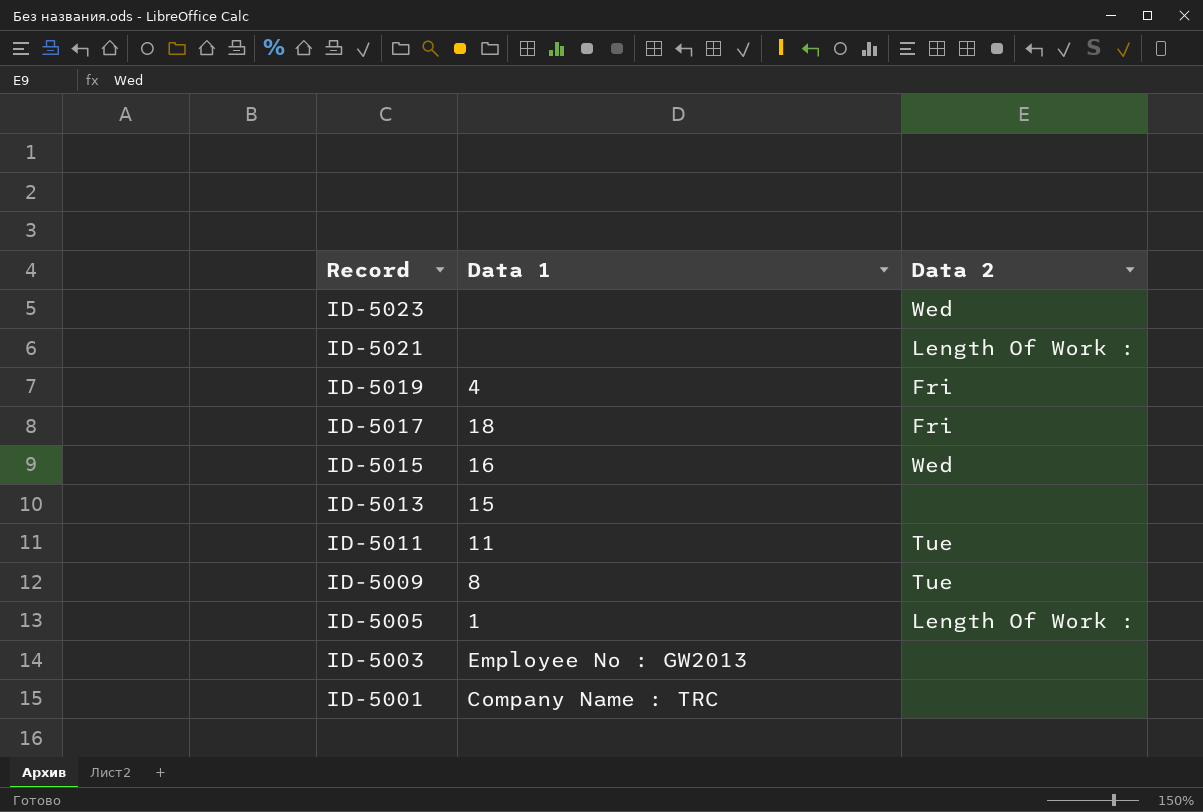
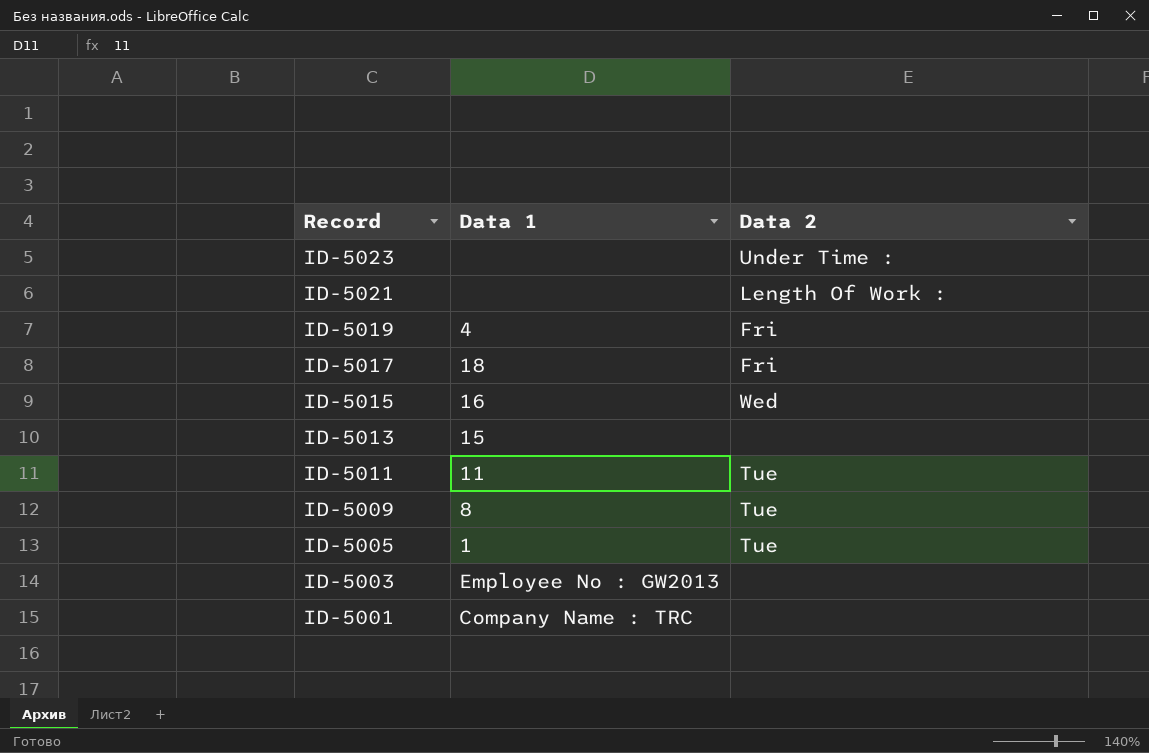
ID-5023 | Data 2: Wed -> Under Time :
ID-5005 | Data 2: Length Of Work : -> Tue

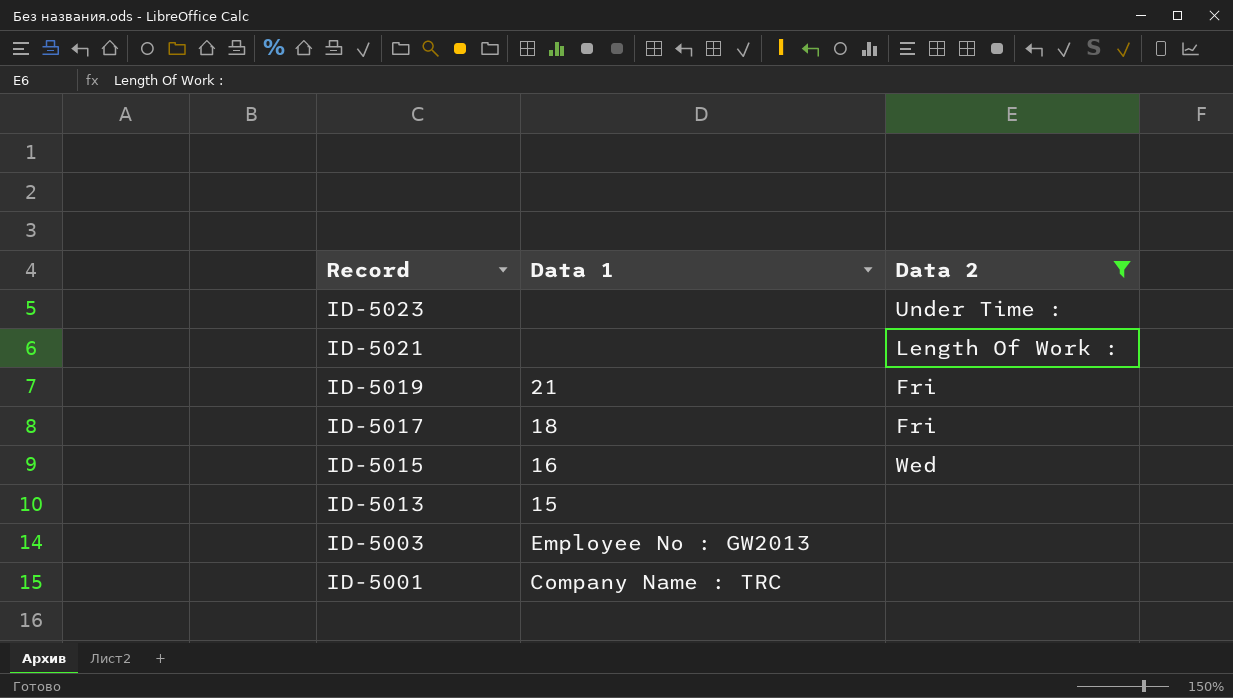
filter: none -> Data 2 != Tue
ID-5019 | Data 1: 4 -> 21

